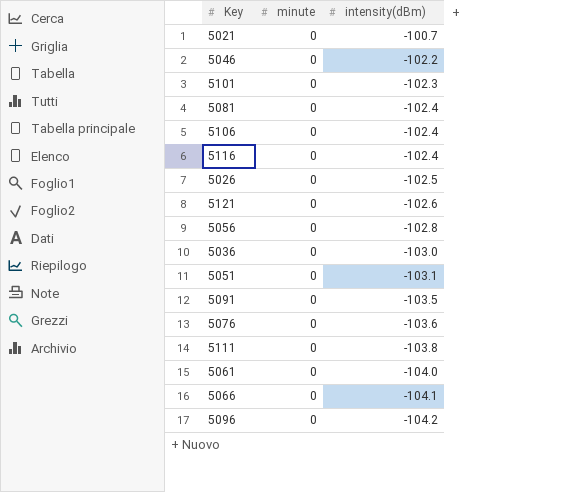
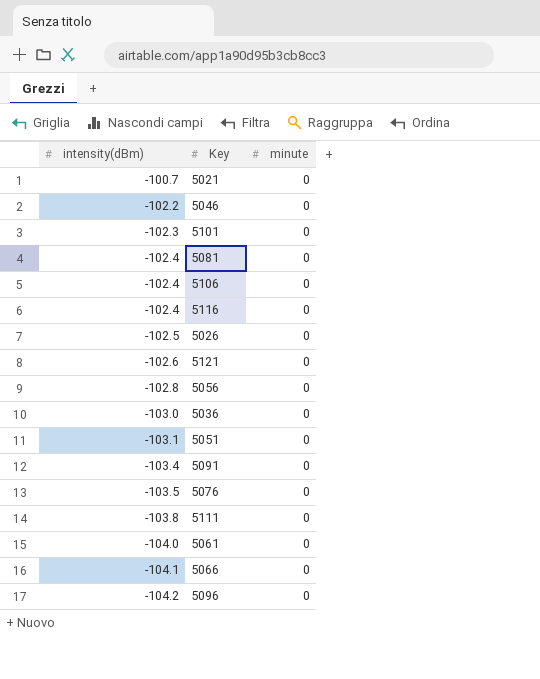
column intensity(dBm) | position: 3 -> 1
5091 | intensity(dBm): -103.5 -> -103.4
5076 | intensity(dBm): -103.6 -> -103.5

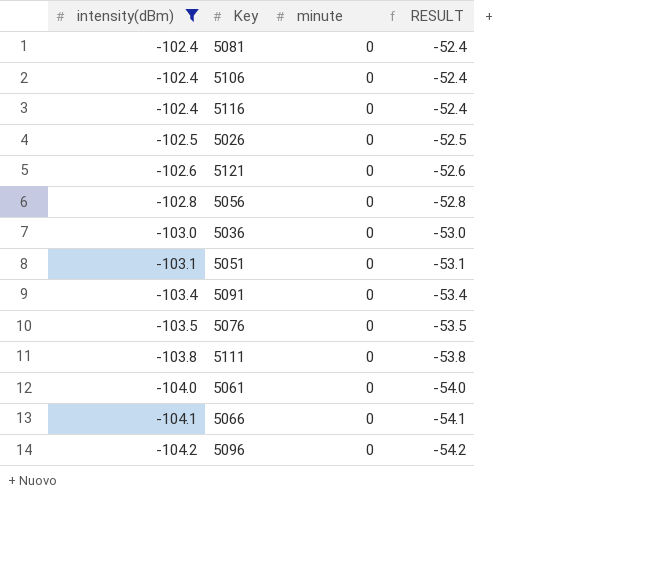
filter: none -> intensity(dBm) <= -102.4
column RESULT | formula: none -> [intensity(dBm)] + 50

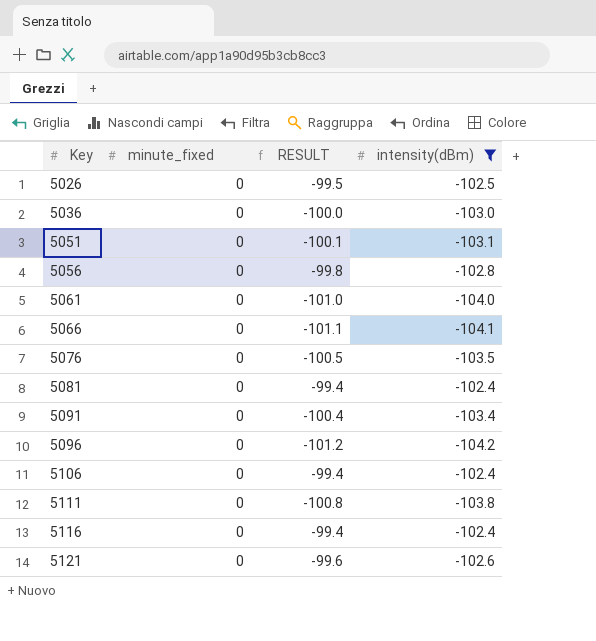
row order: intensity(dBm) descending -> Key ascending
column name: minute -> minute_fixed
column RESULT | formula: [intensity(dBm)] + 50 -> [intensity(dBm)] + 3
column intensity(dBm) | position: 1 -> 4

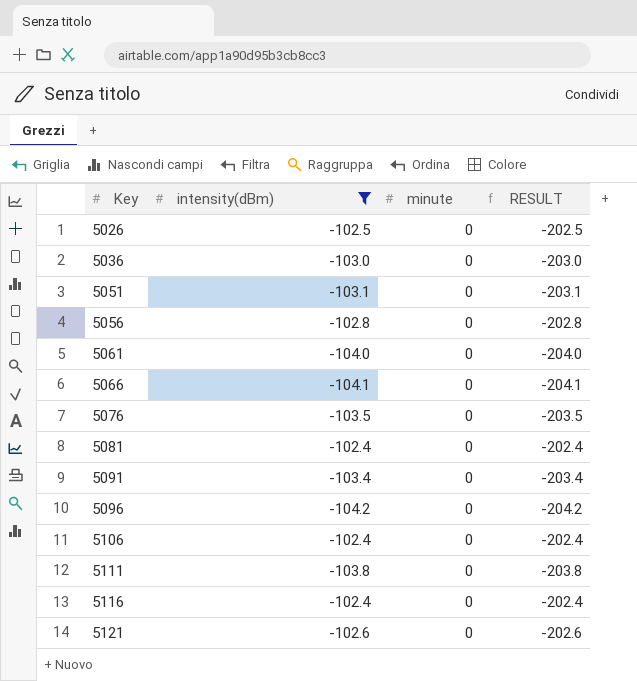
column intensity(dBm) | position: 4 -> 2
column name: minute_fixed -> minute
column RESULT | formula: [intensity(dBm)] + 3 -> [intensity(dBm)] - 100

